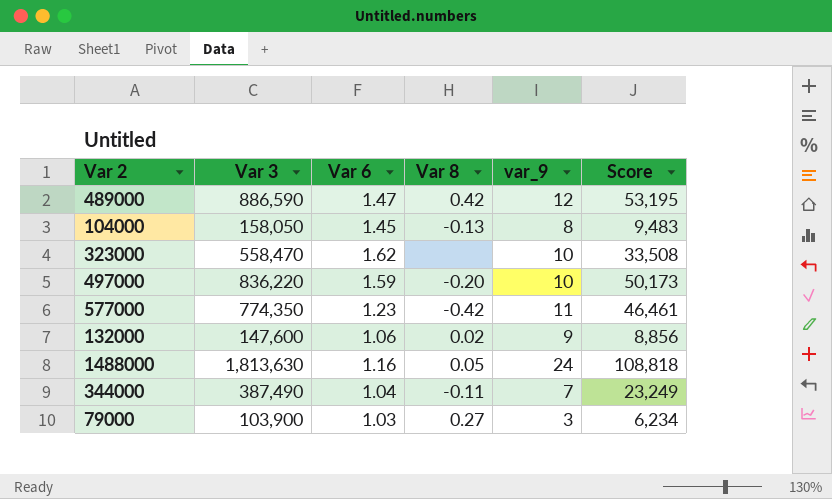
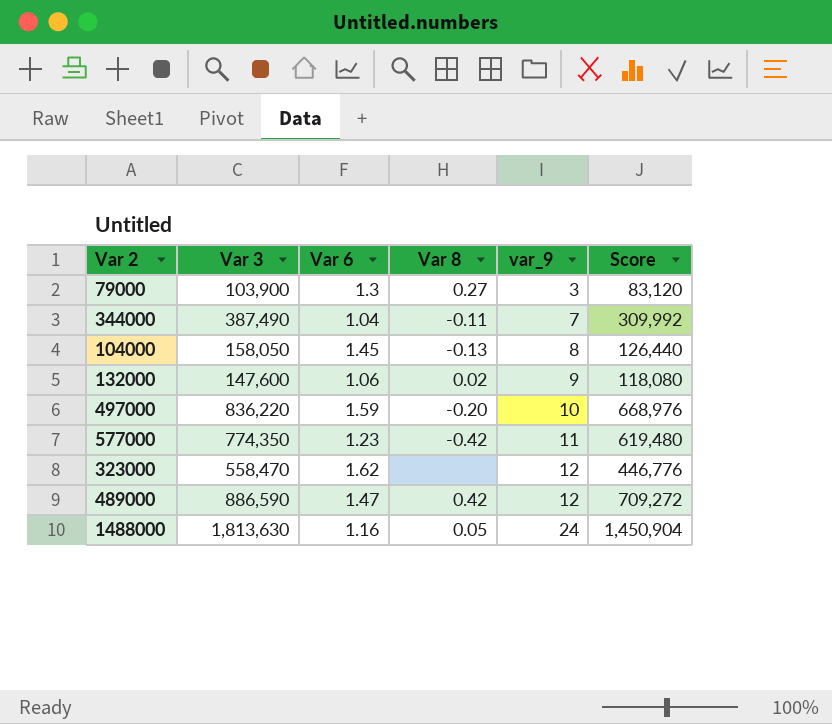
row order: none -> var_9 ascending
column Score | formula: [Var 3] * 0.06 -> [Var 3] * 0.8
79000 | Var 6: 1.03 -> 1.3
323000 | var_9: 10 -> 12

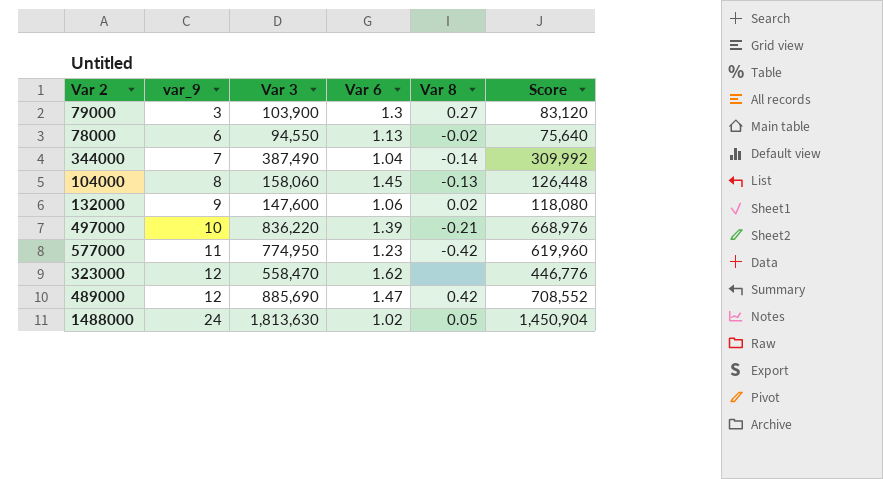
column var_9 | position: 5 -> 2
row 78000: none -> 6 | 94,550 | 1.13 | -0.02 | 75,640
344000 | Var 8: -0.11 -> -0.14
104000 | Var 3: 158,050 -> 158,060
104000 | Score: 126,440 -> 126,448
497000 | Var 6: 1.59 -> 1.39
497000 | Var 8: -0.20 -> -0.21
577000 | Var 3: 774,350 -> 774,950
577000 | Score: 619,480 -> 619,960
489000 | Var 3: 886,590 -> 885,690
489000 | Score: 709,272 -> 708,552
1488000 | Var 6: 1.16 -> 1.02

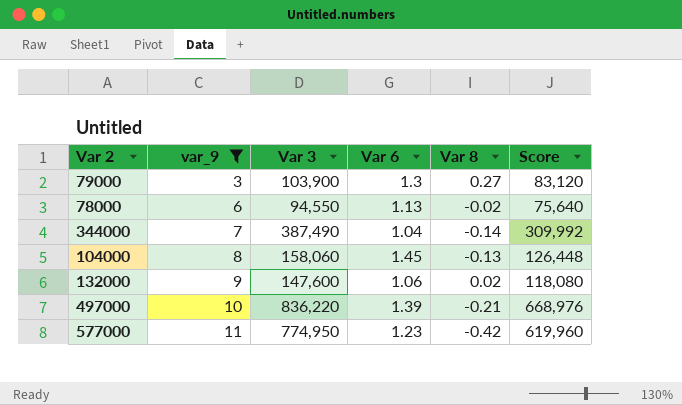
filter: none -> var_9 <= 11

